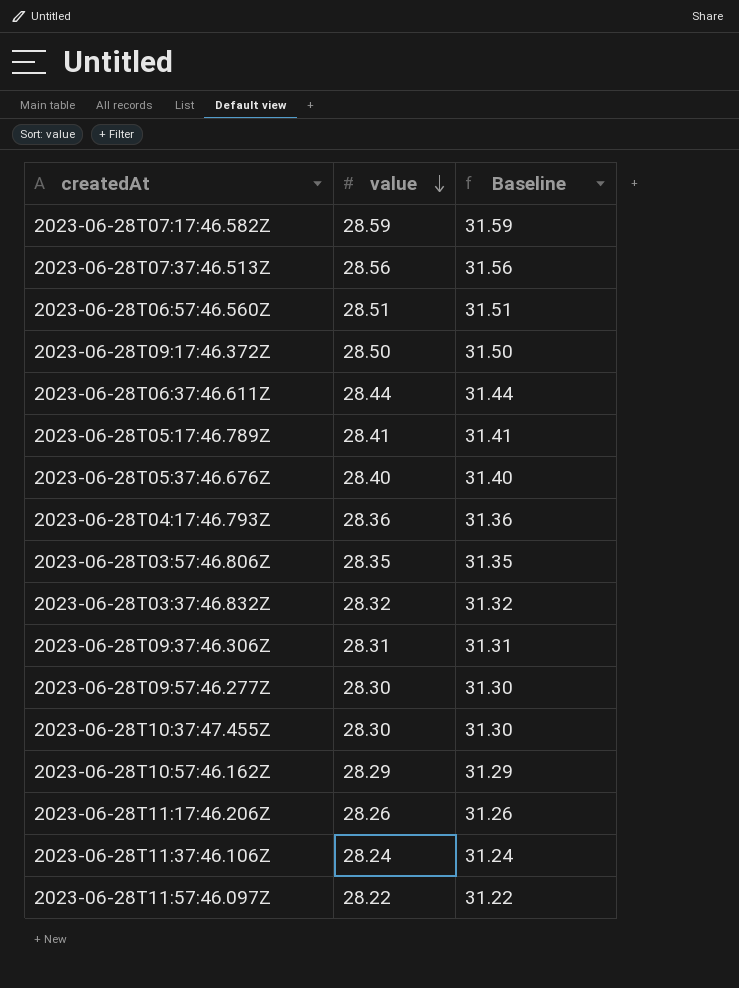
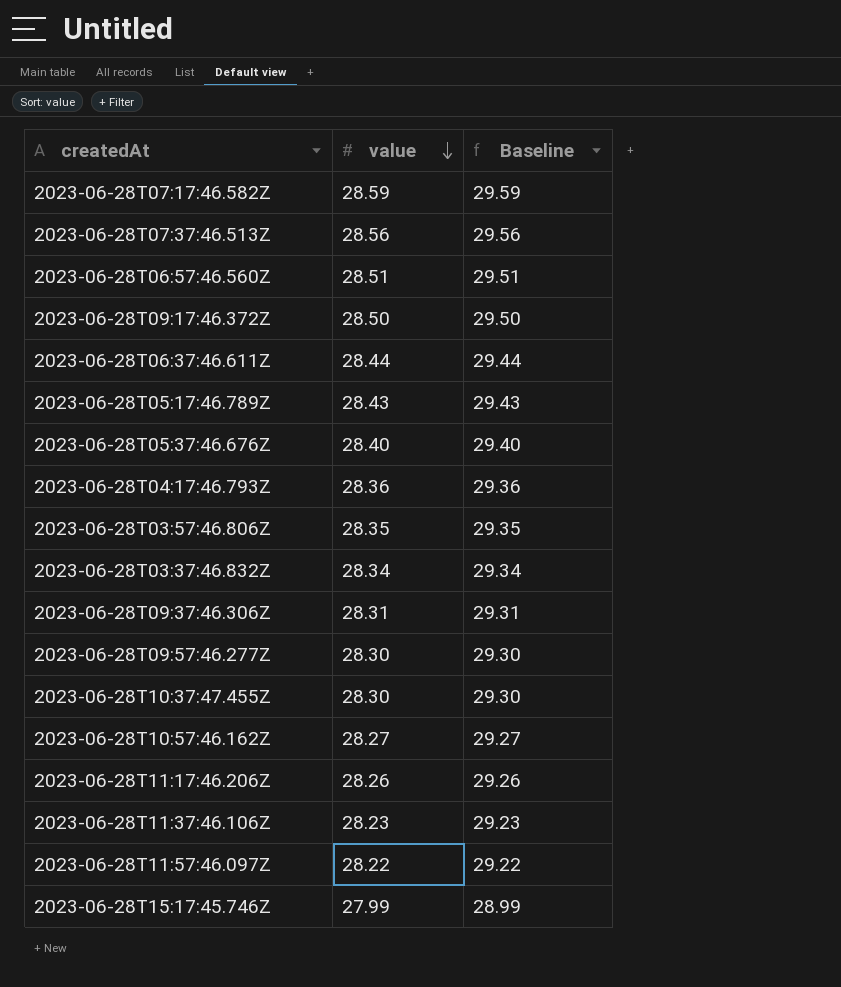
column Baseline | formula: [value] + 3 -> [value] + 1
2023-06-28T05:17:46.789Z | value: 28.41 -> 28.43
2023-06-28T03:37:46.832Z | value: 28.32 -> 28.34
2023-06-28T10:57:46.162Z | value: 28.29 -> 28.27
2023-06-28T11:37:46.106Z | value: 28.24 -> 28.23
row 2023-06-28T15:17:45.746Z: none -> 27.99 | 28.99

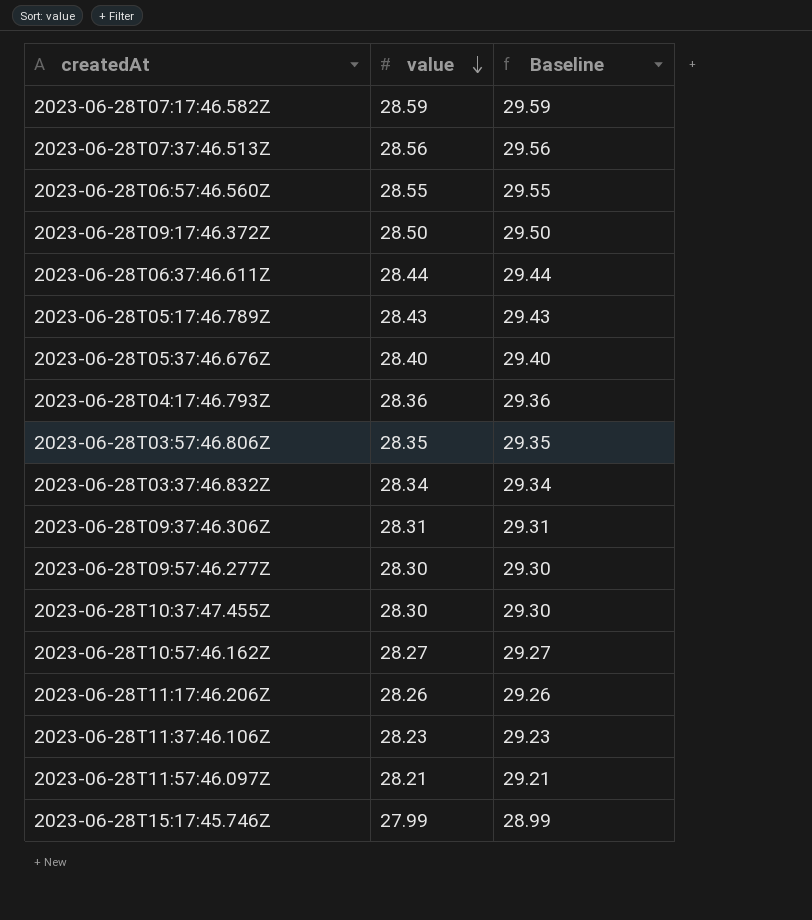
2023-06-28T06:57:46.560Z | value: 28.51 -> 28.55
2023-06-28T06:57:46.560Z | Baseline: 29.51 -> 29.55
2023-06-28T11:57:46.097Z | value: 28.22 -> 28.21
2023-06-28T11:57:46.097Z | Baseline: 29.22 -> 29.21

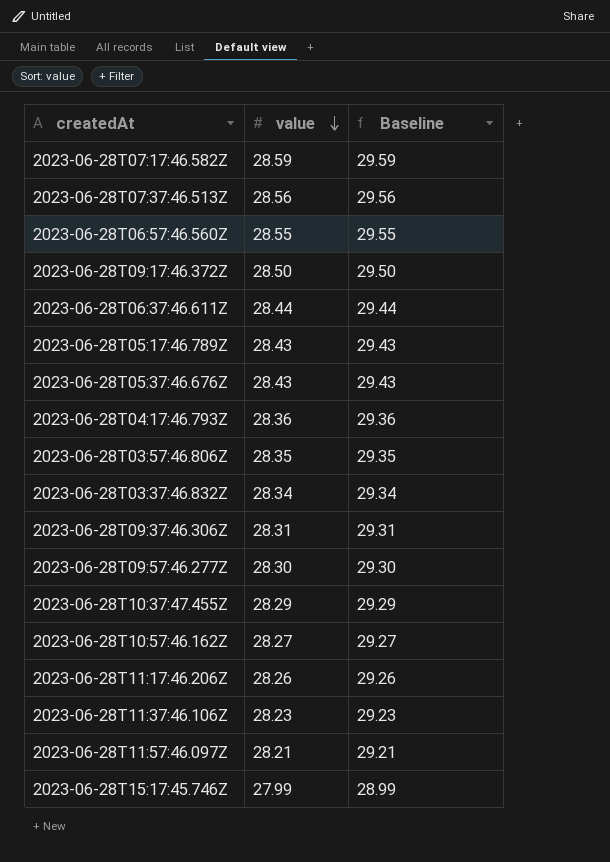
2023-06-28T05:37:46.676Z | value: 28.40 -> 28.43
2023-06-28T05:37:46.676Z | Baseline: 29.40 -> 29.43
2023-06-28T10:37:47.455Z | value: 28.30 -> 28.29
2023-06-28T10:37:47.455Z | Baseline: 29.30 -> 29.29

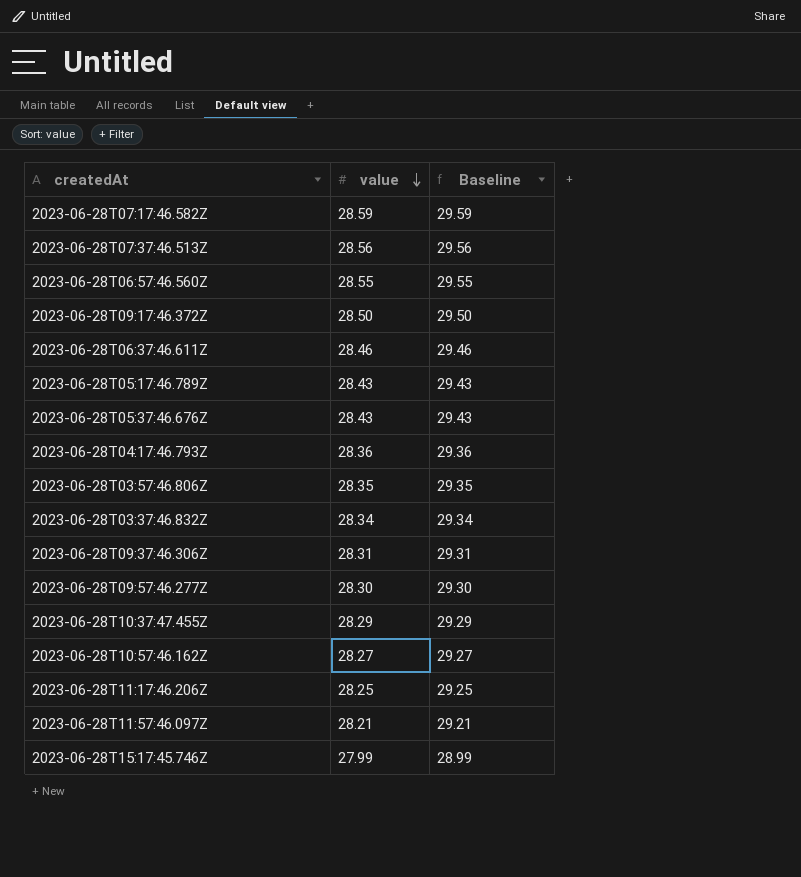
row 2023-06-28T11:37:46.106Z: 28.23 | 29.23 -> none
2023-06-28T06:37:46.611Z | value: 28.44 -> 28.46
2023-06-28T06:37:46.611Z | Baseline: 29.44 -> 29.46
2023-06-28T11:17:46.206Z | value: 28.26 -> 28.25
2023-06-28T11:17:46.206Z | Baseline: 29.26 -> 29.25

